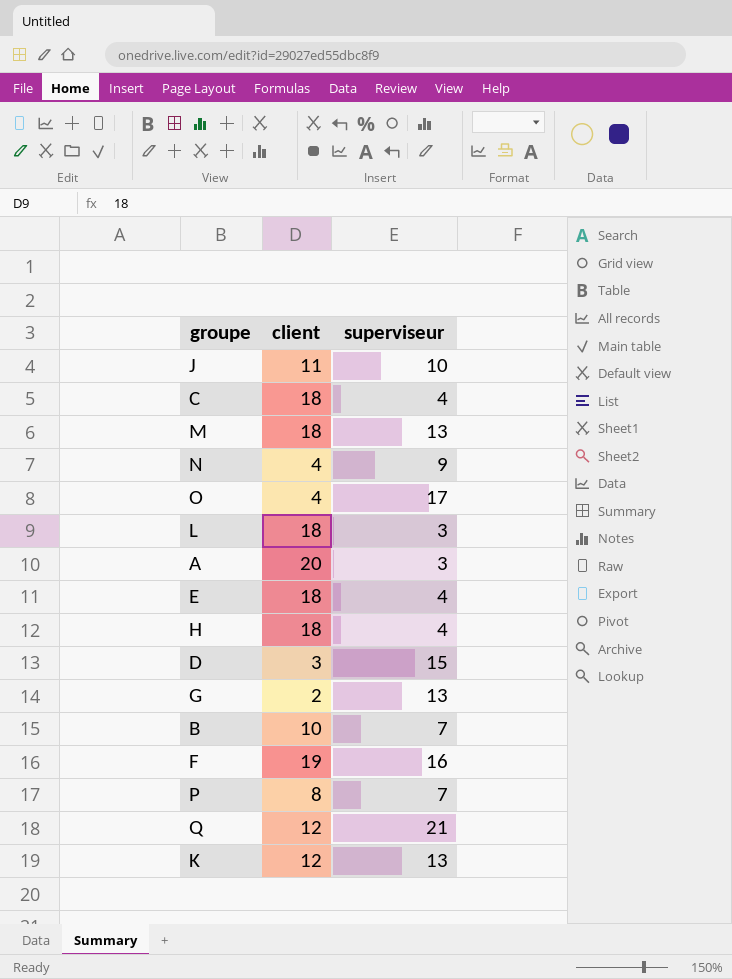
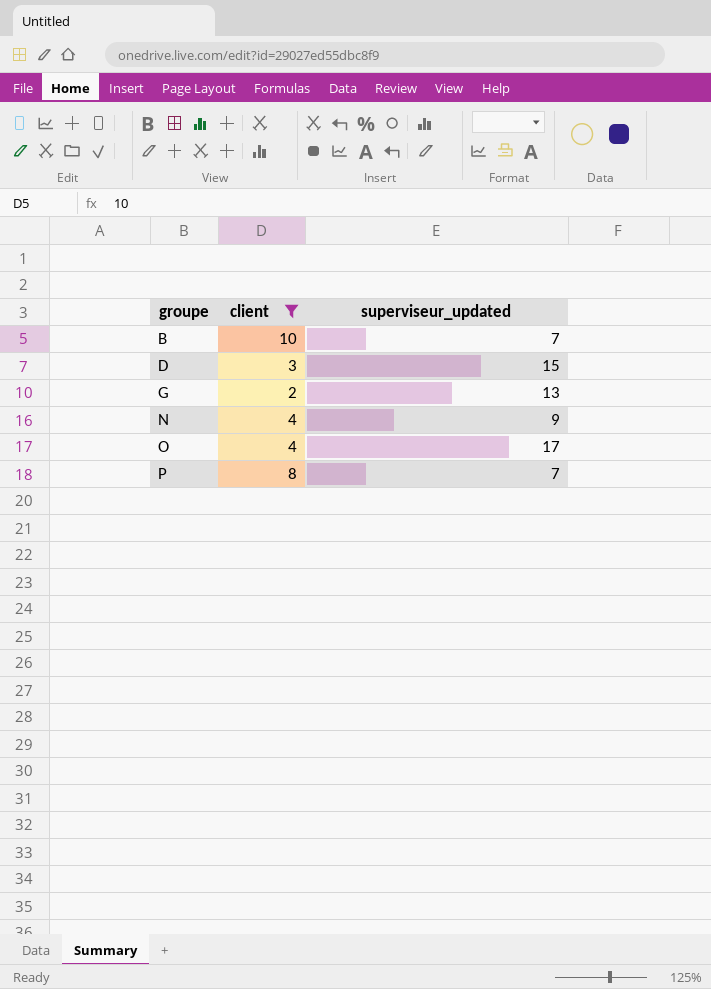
filter: none -> client <= 10
row order: none -> groupe ascending
column name: superviseur -> superviseur_updated

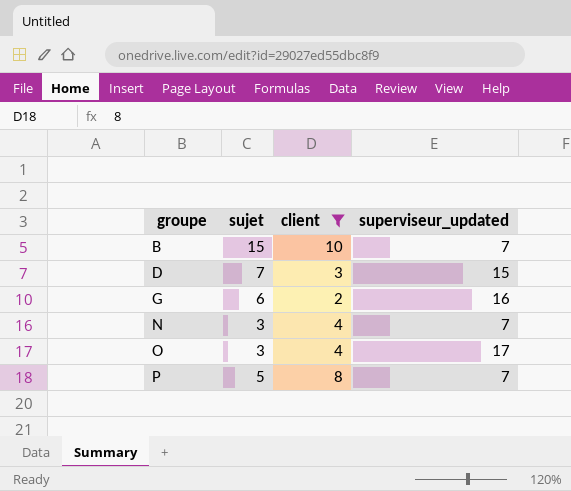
column sujet | position: none -> 2
G | superviseur_updated: 13 -> 16
N | superviseur_updated: 9 -> 7

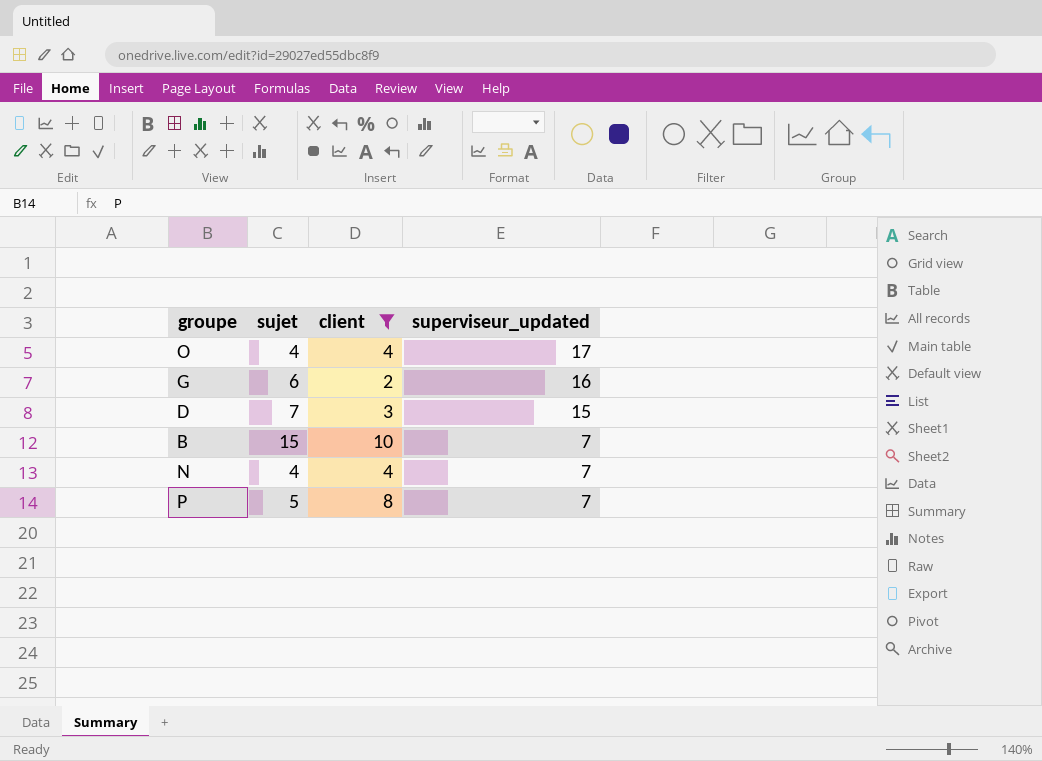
row order: groupe ascending -> superviseur_updated descending
O | sujet: 3 -> 4
N | sujet: 3 -> 4

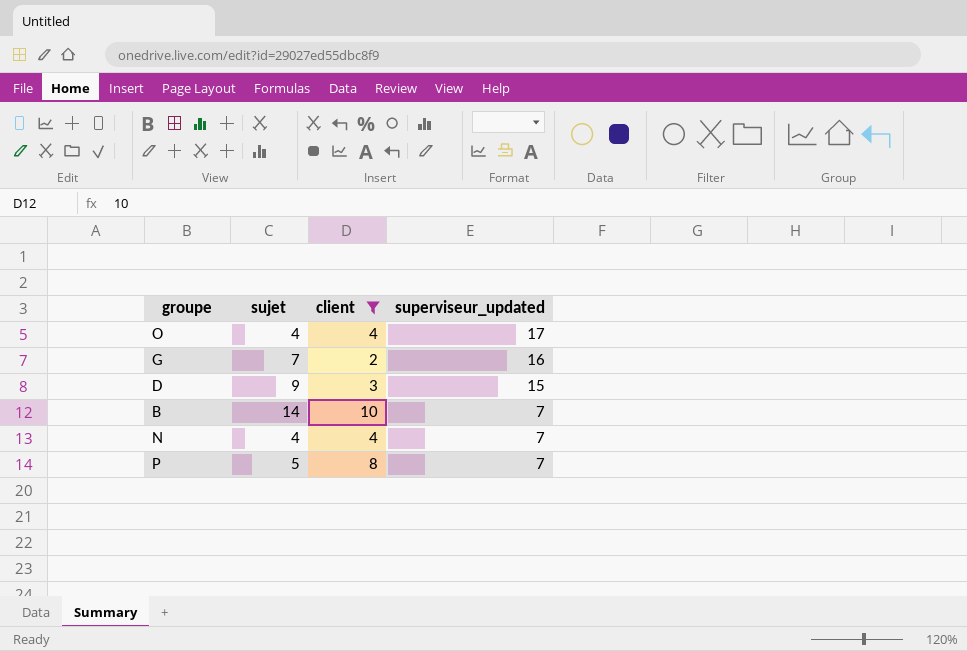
G | sujet: 6 -> 7
D | sujet: 7 -> 9
B | sujet: 15 -> 14

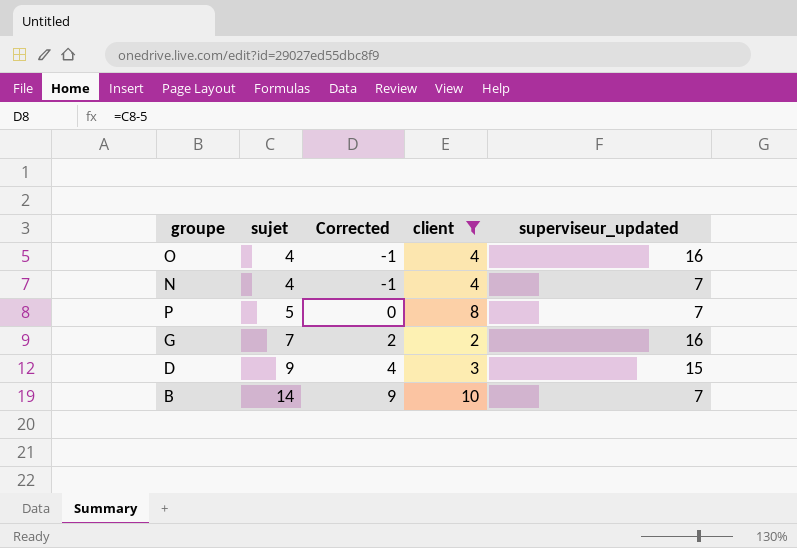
row order: superviseur_updated descending -> sujet ascending
column Corrected | formula: none -> [sujet] - 5
O | superviseur_updated: 17 -> 16

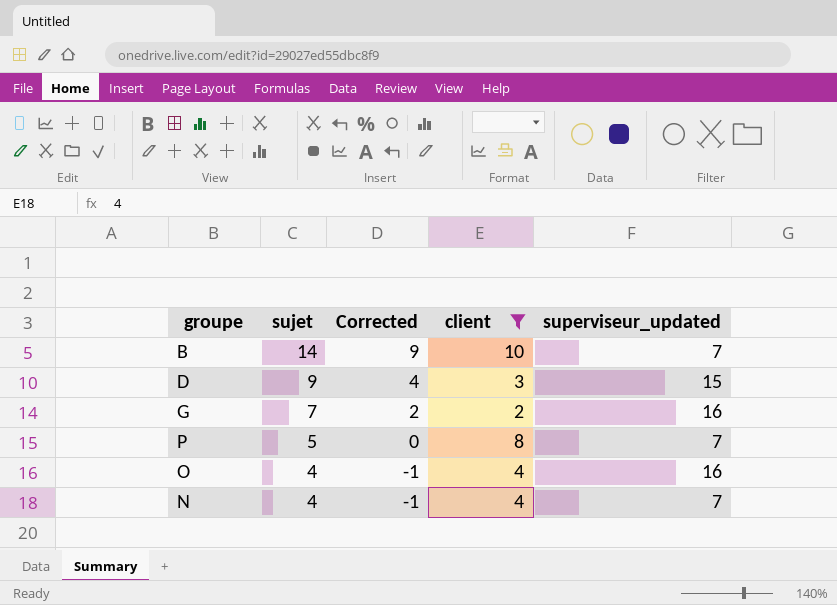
row order: sujet ascending -> sujet descending

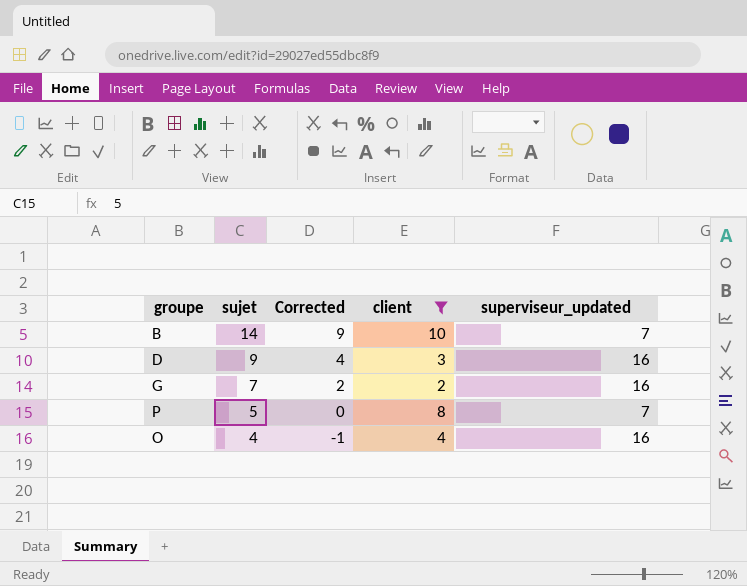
row N: 4 | -1 | 4 | 7 -> none
D | superviseur_updated: 15 -> 16

